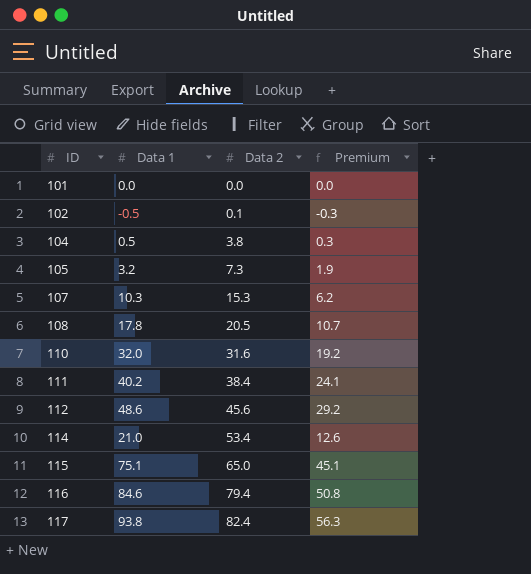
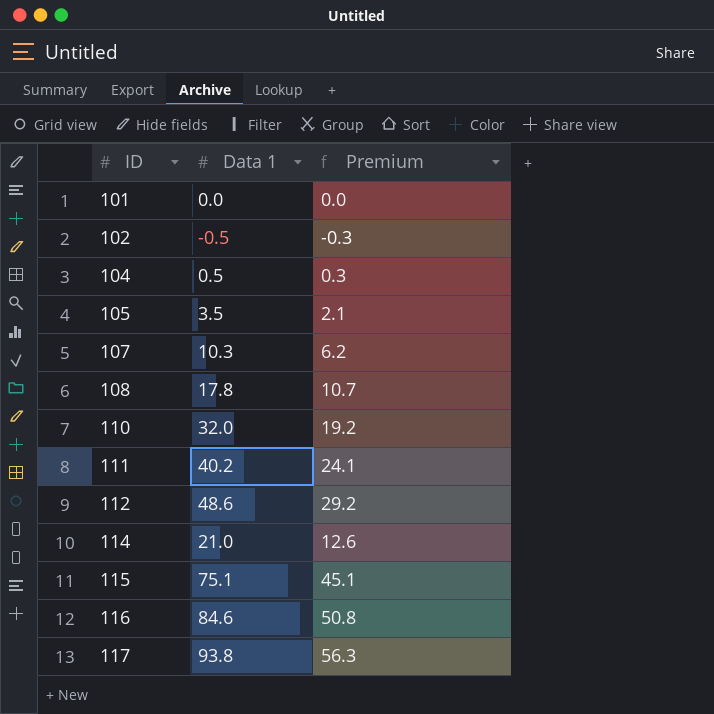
column Data 2 | position: 3 -> none
105 | Data 1: 3.2 -> 3.5
105 | Premium: 1.9 -> 2.1

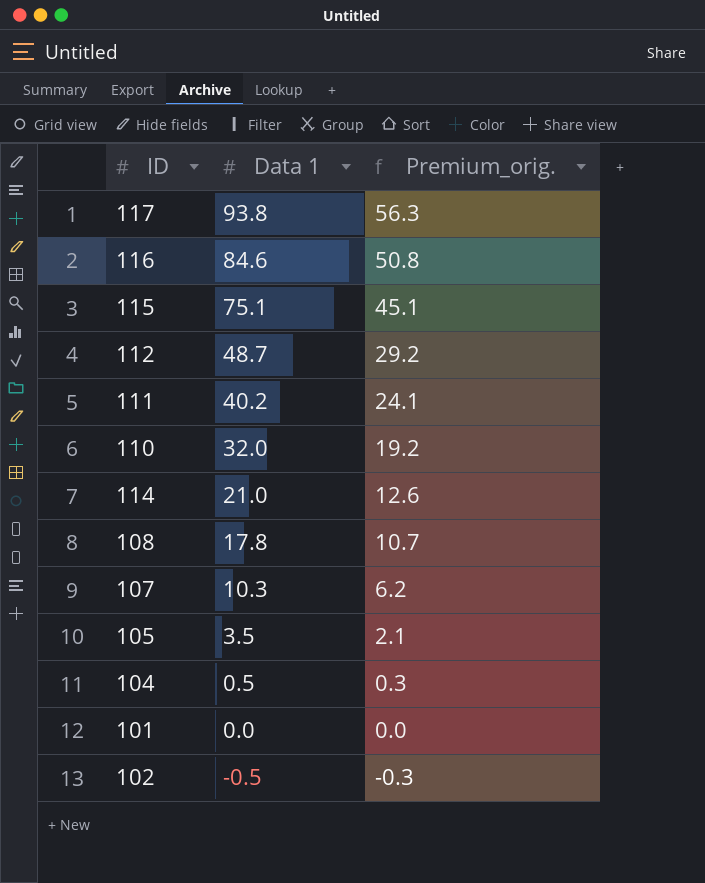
row order: ID ascending -> Data 1 descending
column name: Premium -> Premium_orig.
112 | Data 1: 48.6 -> 48.7

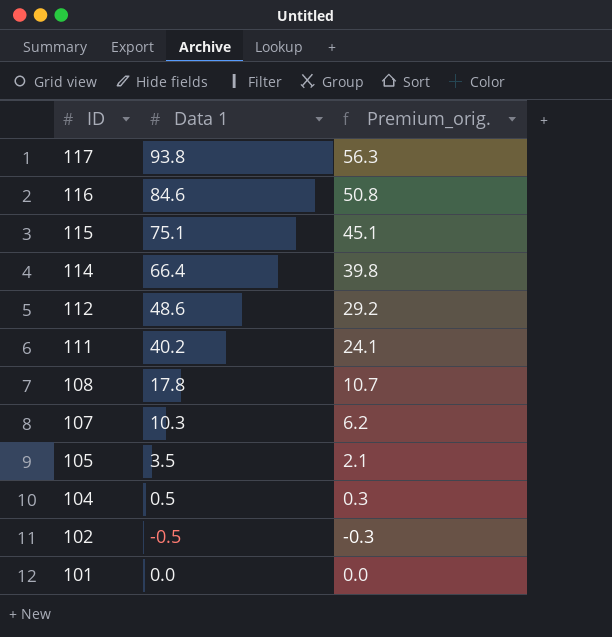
row order: Data 1 descending -> ID descending
row 110: 32.0 | 19.2 -> none
114 | Data 1: 21.0 -> 66.4
114 | Premium_orig.: 12.6 -> 39.8
112 | Data 1: 48.7 -> 48.6

